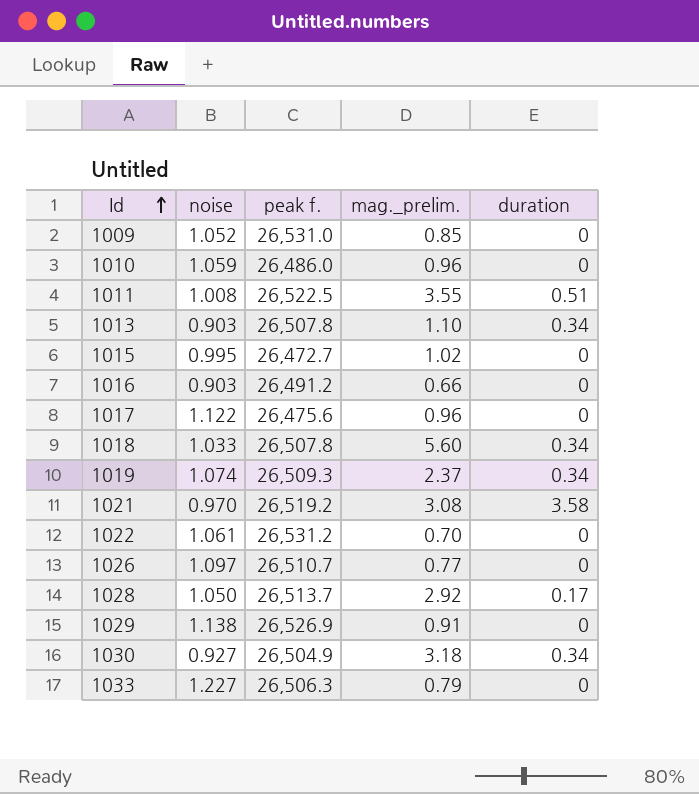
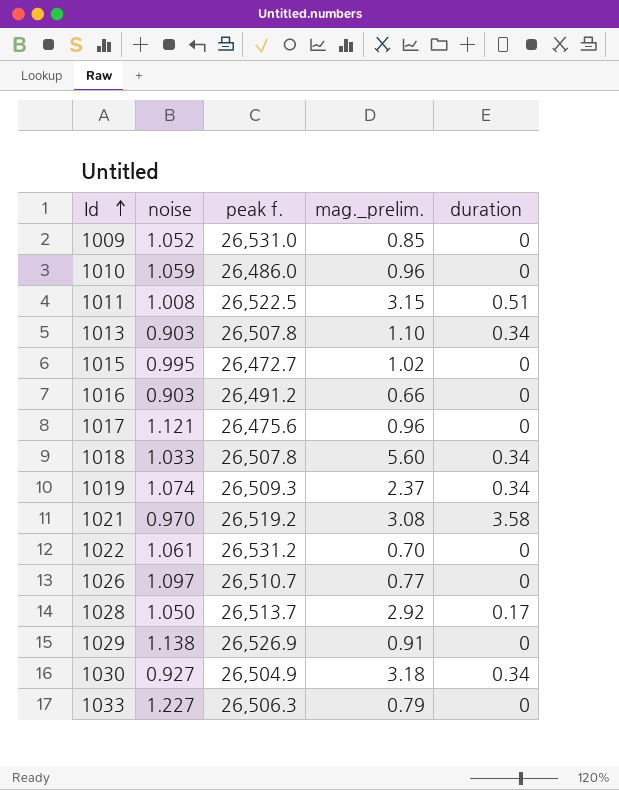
1011 | mag._prelim.: 3.55 -> 3.15
1017 | noise: 1.122 -> 1.121

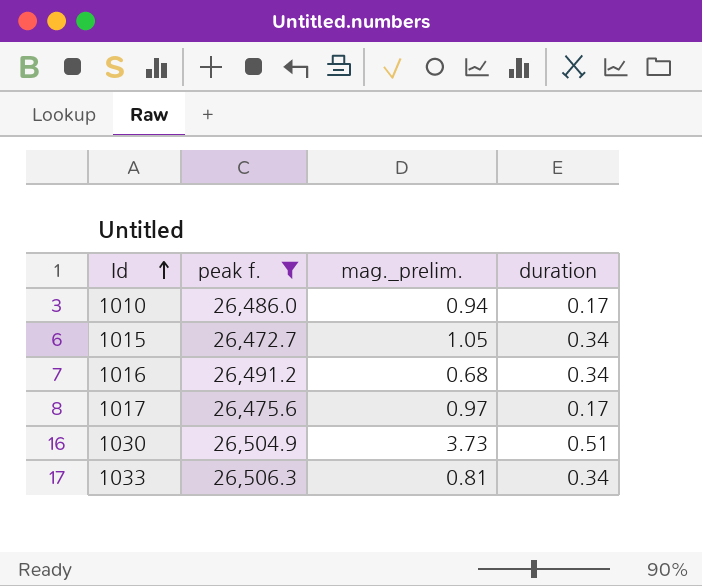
filter: none -> peak f. <= 26,506.3
column noise | position: 2 -> none
1010 | mag._prelim.: 0.96 -> 0.94
1010 | duration: 0 -> 0.17
1015 | mag._prelim.: 1.02 -> 1.05
1015 | duration: 0 -> 0.34
1016 | mag._prelim.: 0.66 -> 0.68
1016 | duration: 0 -> 0.34
1017 | mag._prelim.: 0.96 -> 0.97
1017 | duration: 0 -> 0.17
1030 | mag._prelim.: 3.18 -> 3.73
1030 | duration: 0.34 -> 0.51
1033 | mag._prelim.: 0.79 -> 0.81
1033 | duration: 0 -> 0.34

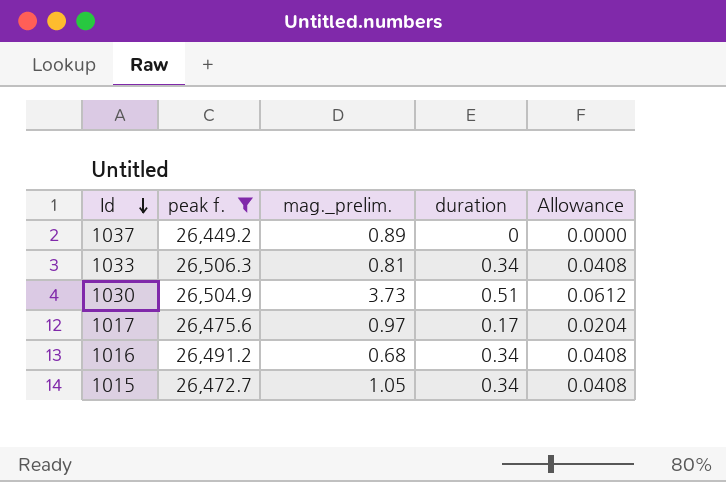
row order: Id ascending -> Id descending
column Allowance | formula: none -> [duration] * 0.12
row 1010: 26,486.0 | 0.94 | 0.17 -> none
row 1037: none -> 26,449.2 | 0.89 | 0 | 0.0000

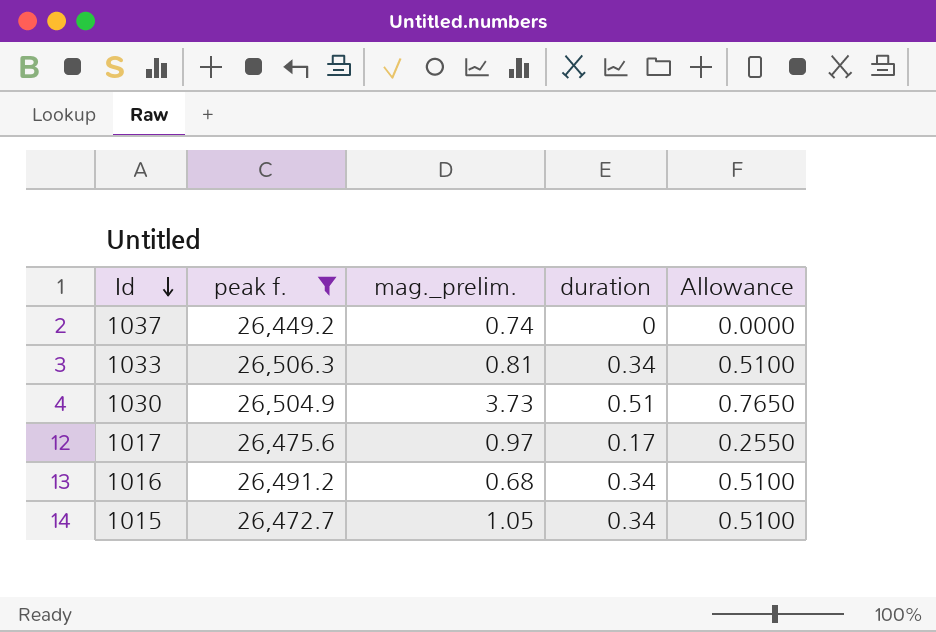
column Allowance | formula: [duration] * 0.12 -> [duration] * 1.5
1037 | mag._prelim.: 0.89 -> 0.74

